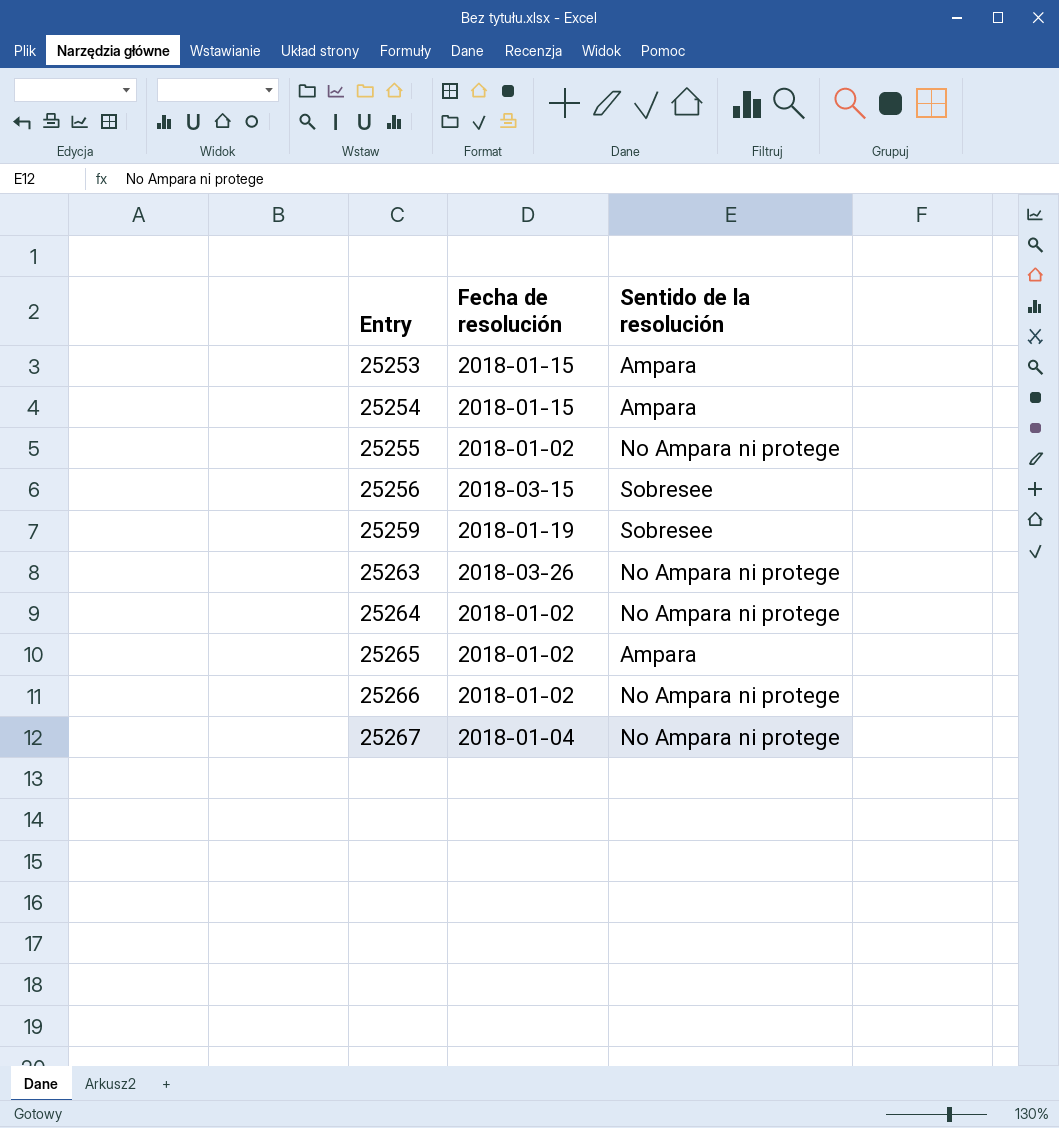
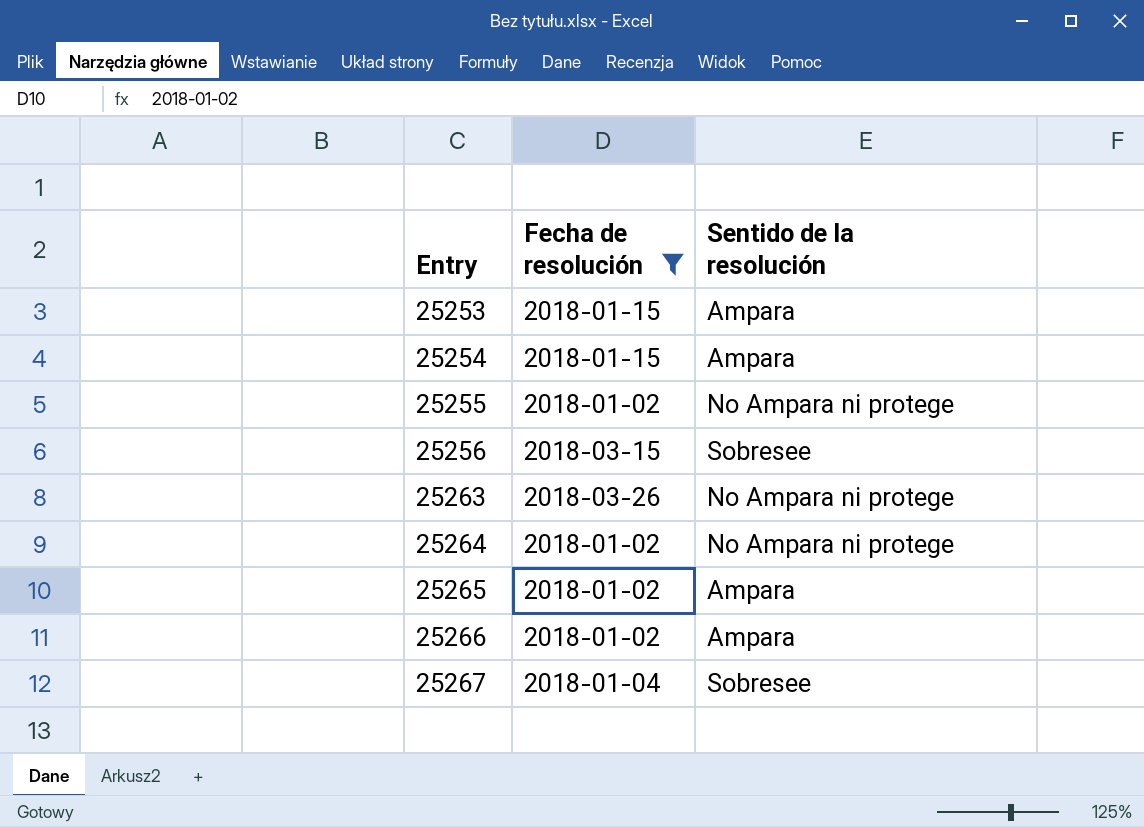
filter: none -> Fecha de resolución != 2018-01-19
25266 | Sentido de la resolución: No Ampara ni protege -> Ampara
25267 | Sentido de la resolución: No Ampara ni protege -> Sobresee

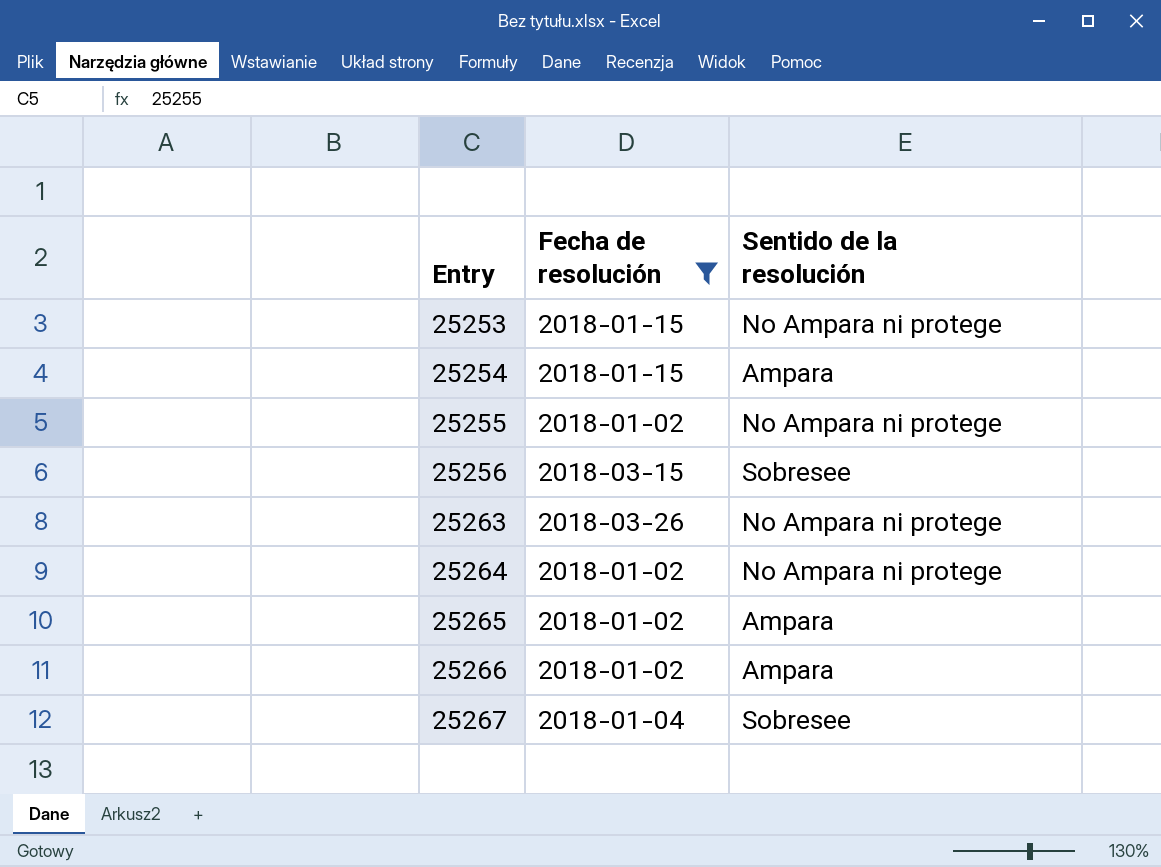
25253 | Sentido de la resolución: Ampara -> No Ampara ni protege

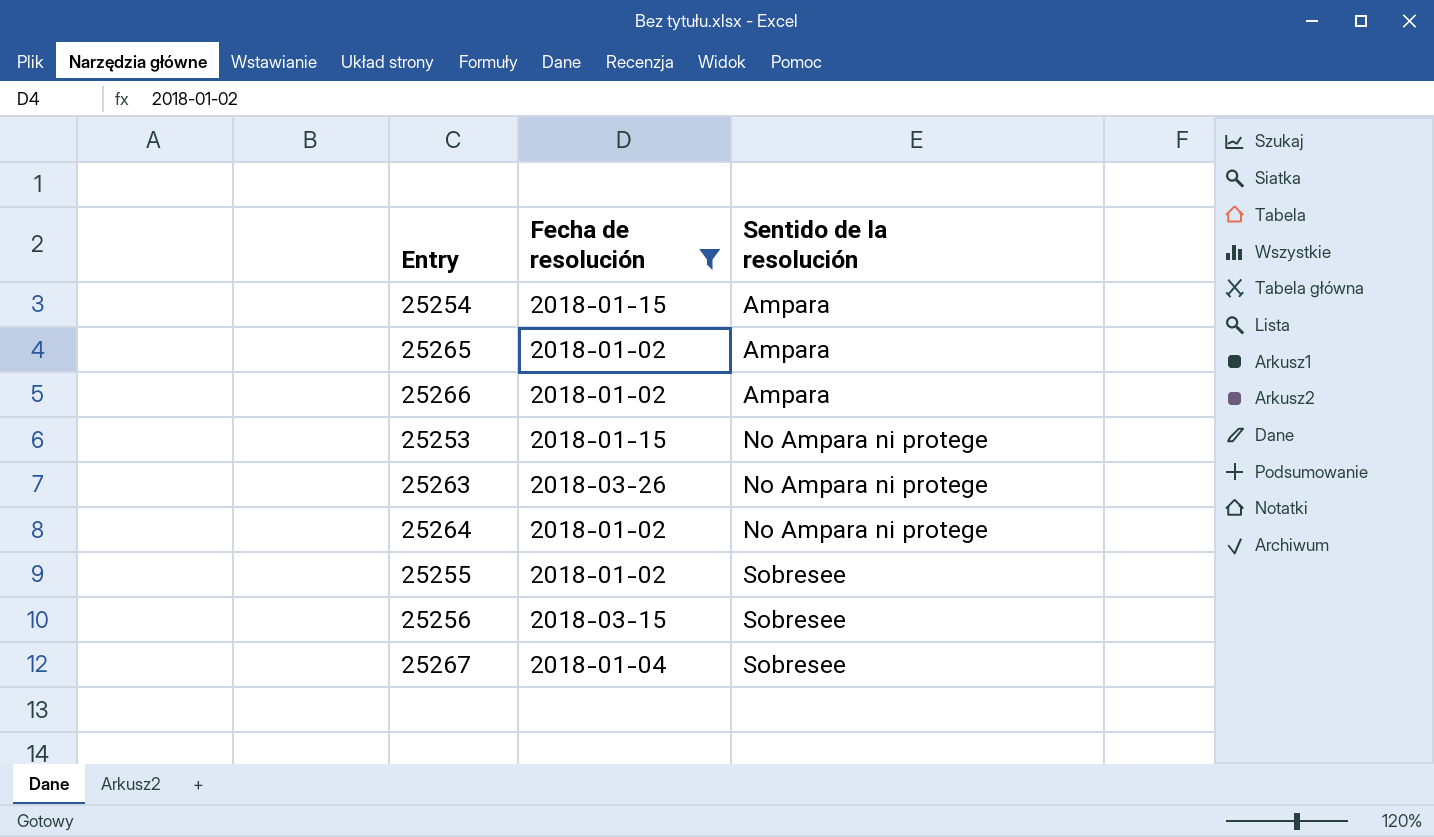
row order: Entry ascending -> Sentido de la resolución ascending
25255 | Sentido de la resolución: No Ampara ni protege -> Sobresee

